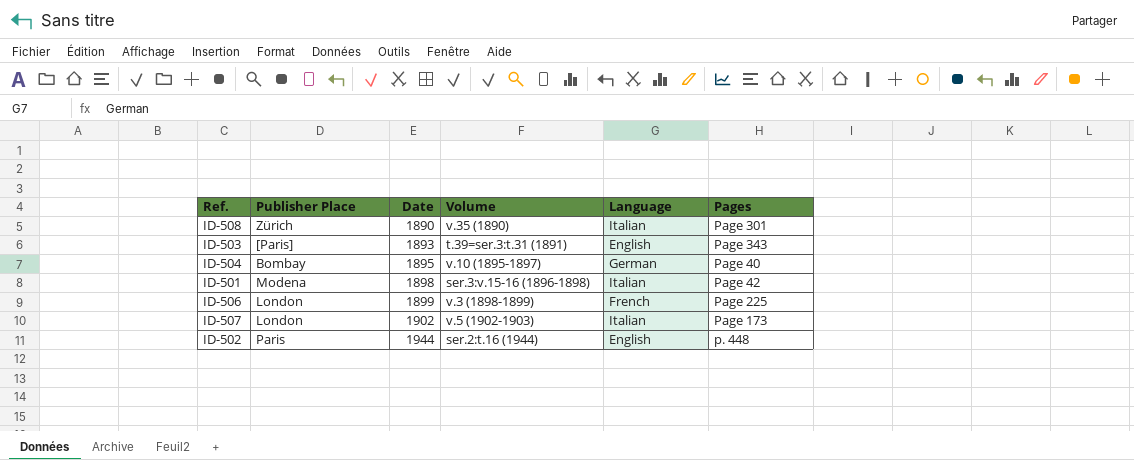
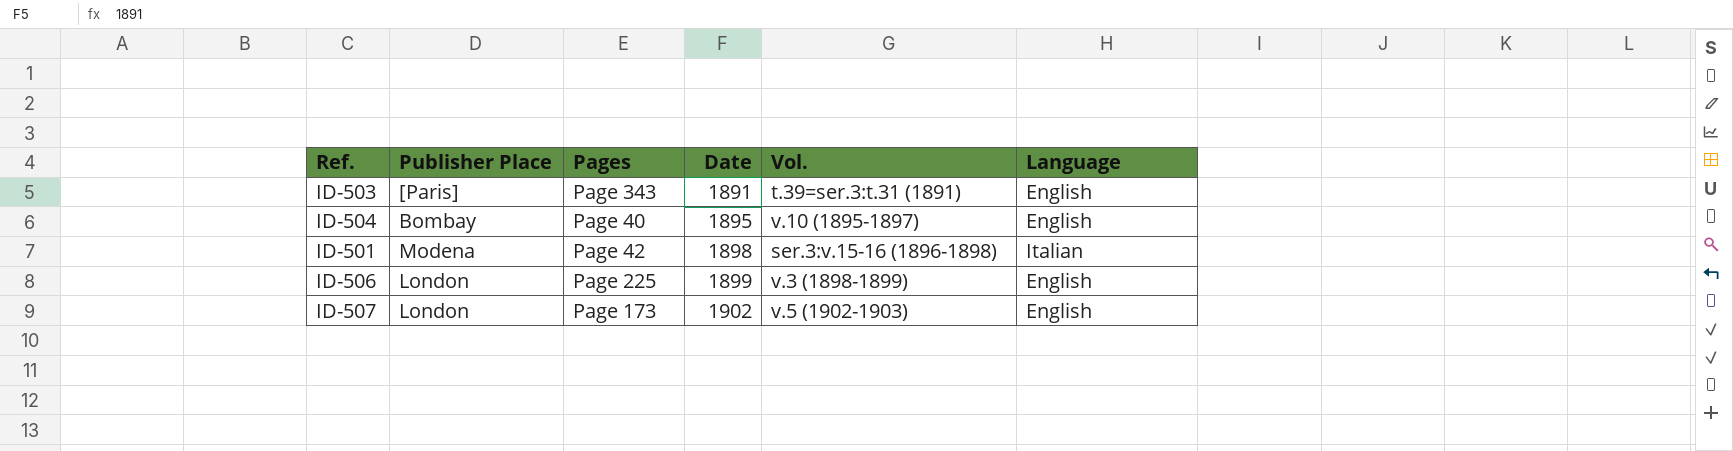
column Pages | position: 6 -> 3
column name: Volume -> Vol.
row ID-508: Zürich | 1890 | v.35 (1890) | Italian | Page 301 -> none
row ID-502: Paris | 1944 | ser.2:t.16 (1944) | English | p. 448 -> none
ID-503 | Date: 1893 -> 1891
ID-504 | Language: German -> English
ID-506 | Language: French -> English
ID-507 | Language: Italian -> English

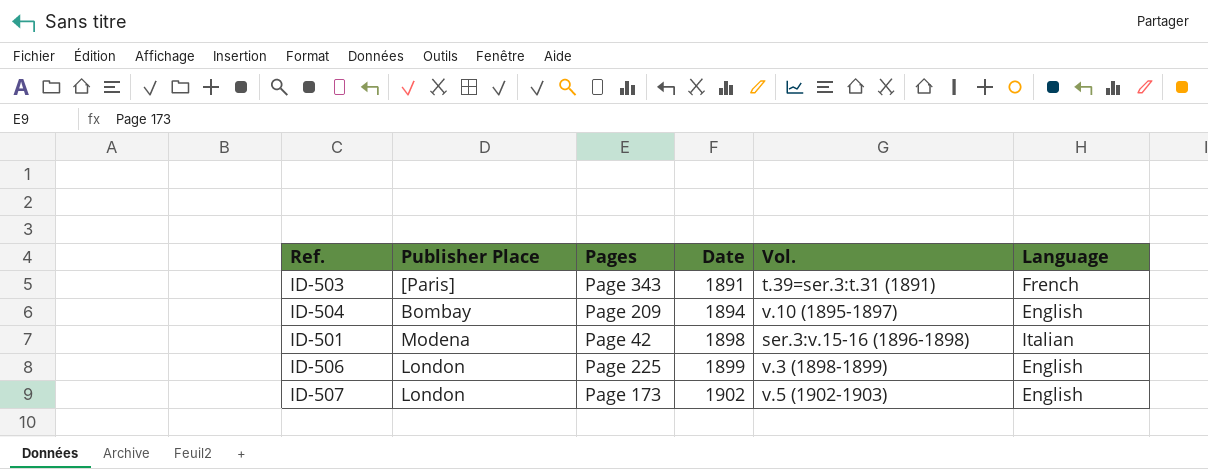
ID-503 | Language: English -> French
ID-504 | Pages: Page 40 -> Page 209
ID-504 | Date: 1895 -> 1894

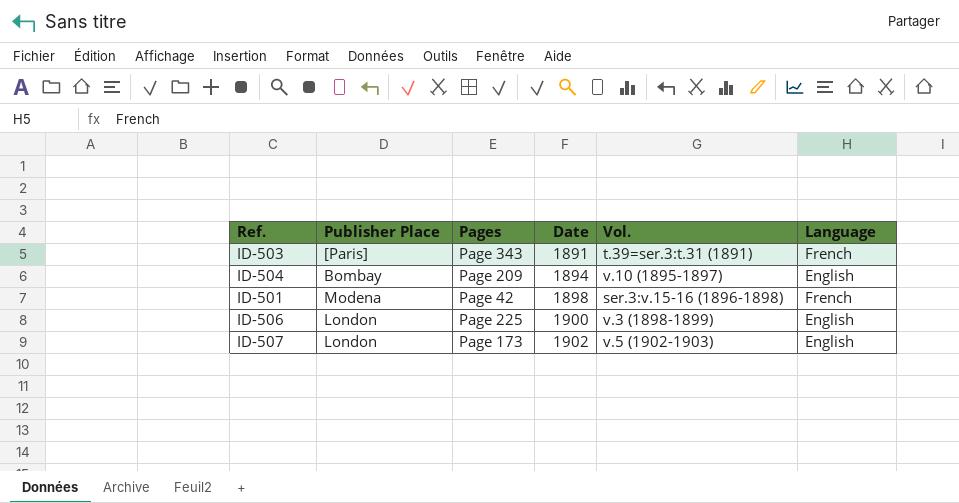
ID-501 | Language: Italian -> French
ID-506 | Date: 1899 -> 1900

